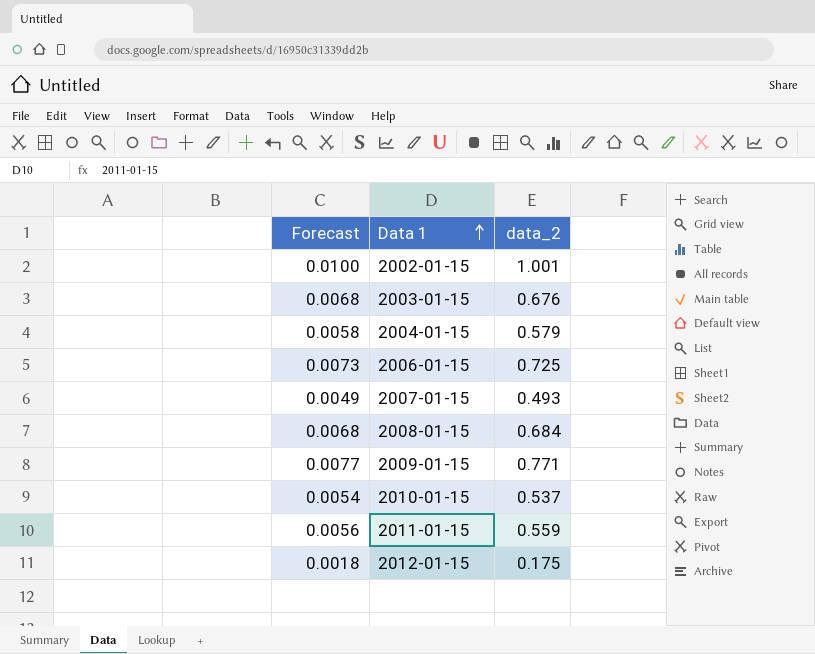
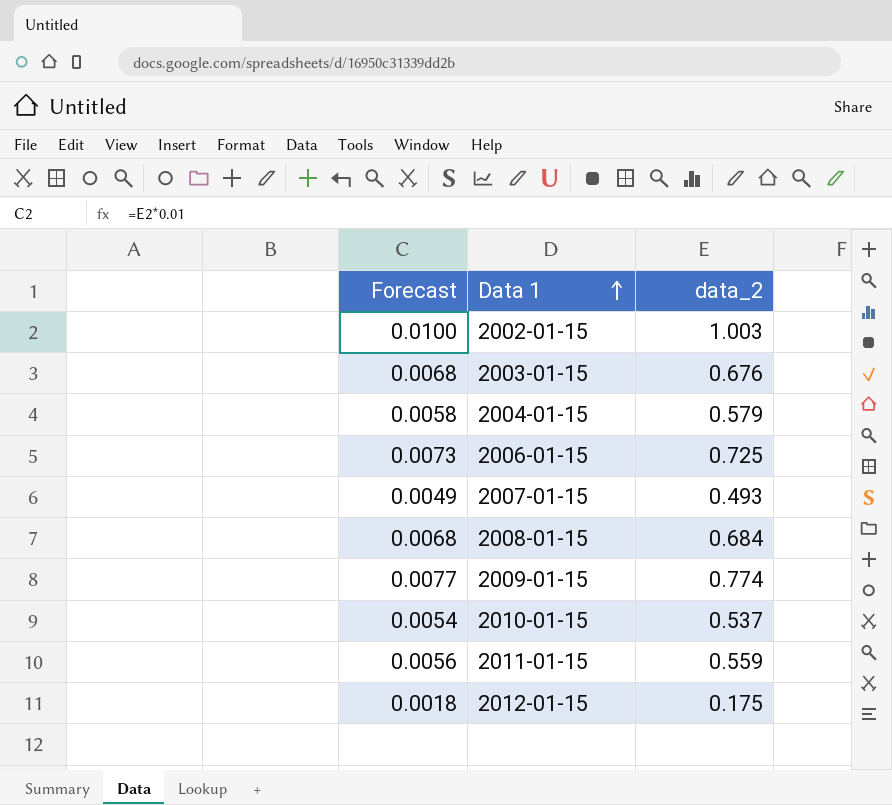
2002-01-15 | data_2: 1.001 -> 1.003
2009-01-15 | data_2: 0.771 -> 0.774

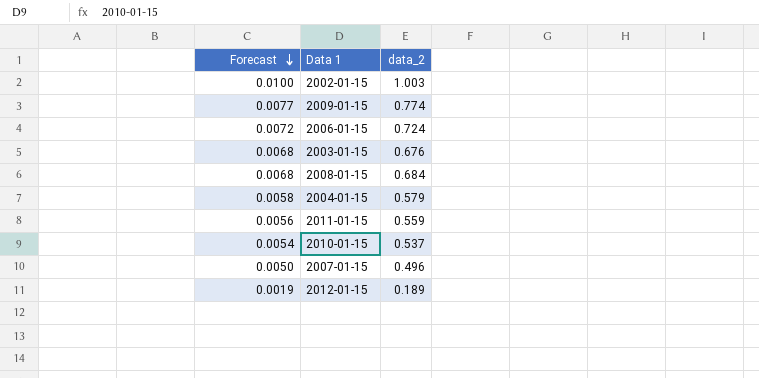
row order: Data 1 ascending -> Forecast descending
2006-01-15 | Forecast: 0.0073 -> 0.0072
2006-01-15 | data_2: 0.725 -> 0.724
2007-01-15 | Forecast: 0.0049 -> 0.0050
2007-01-15 | data_2: 0.493 -> 0.496
2012-01-15 | Forecast: 0.0018 -> 0.0019
2012-01-15 | data_2: 0.175 -> 0.189

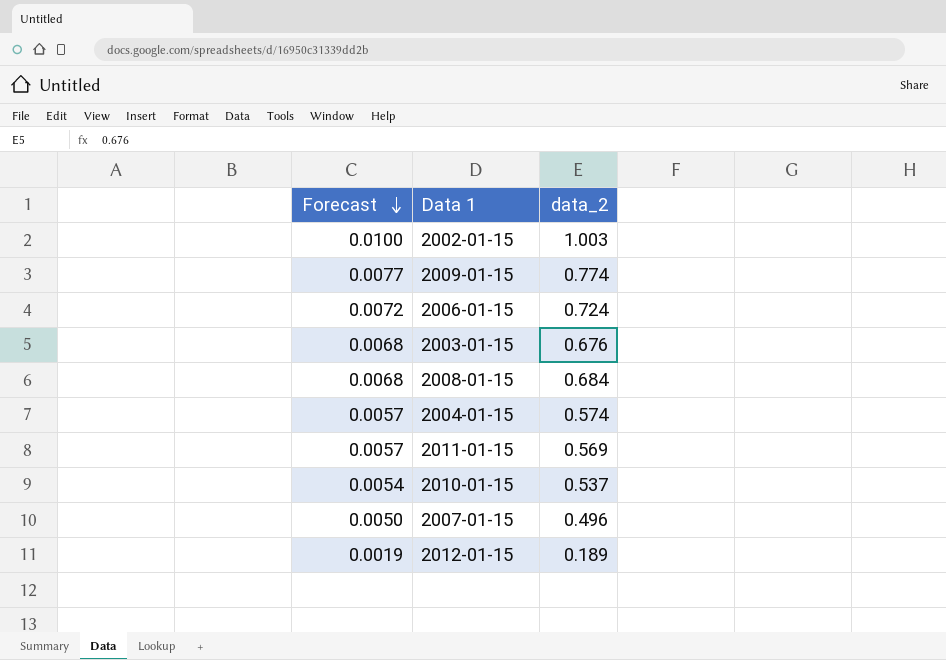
2004-01-15 | Forecast: 0.0058 -> 0.0057
2004-01-15 | data_2: 0.579 -> 0.574
2011-01-15 | Forecast: 0.0056 -> 0.0057
2011-01-15 | data_2: 0.559 -> 0.569

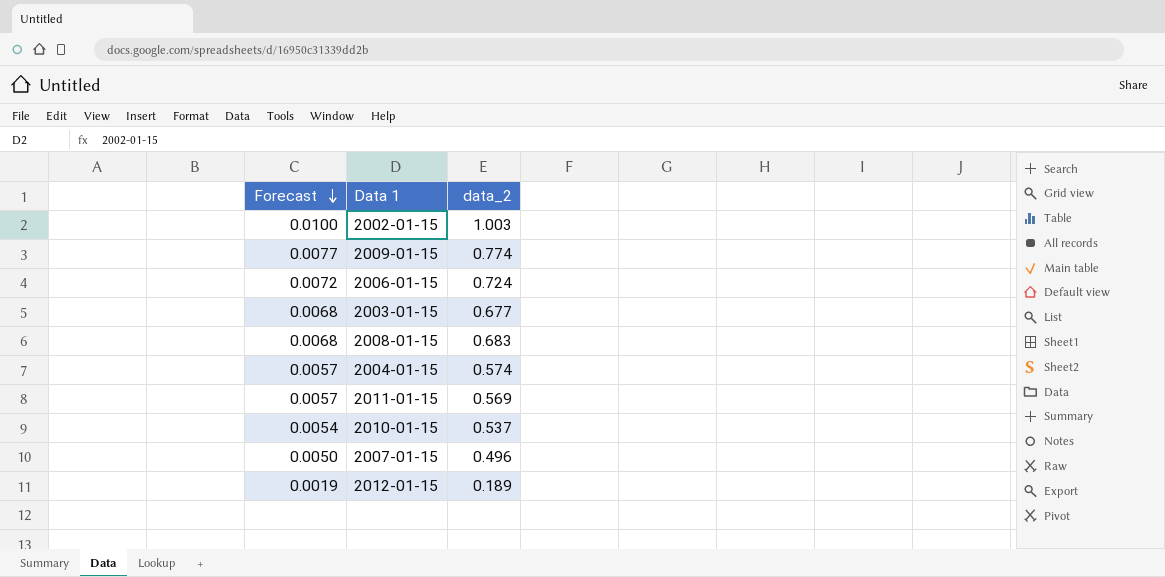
2003-01-15 | data_2: 0.676 -> 0.677
2008-01-15 | data_2: 0.684 -> 0.683

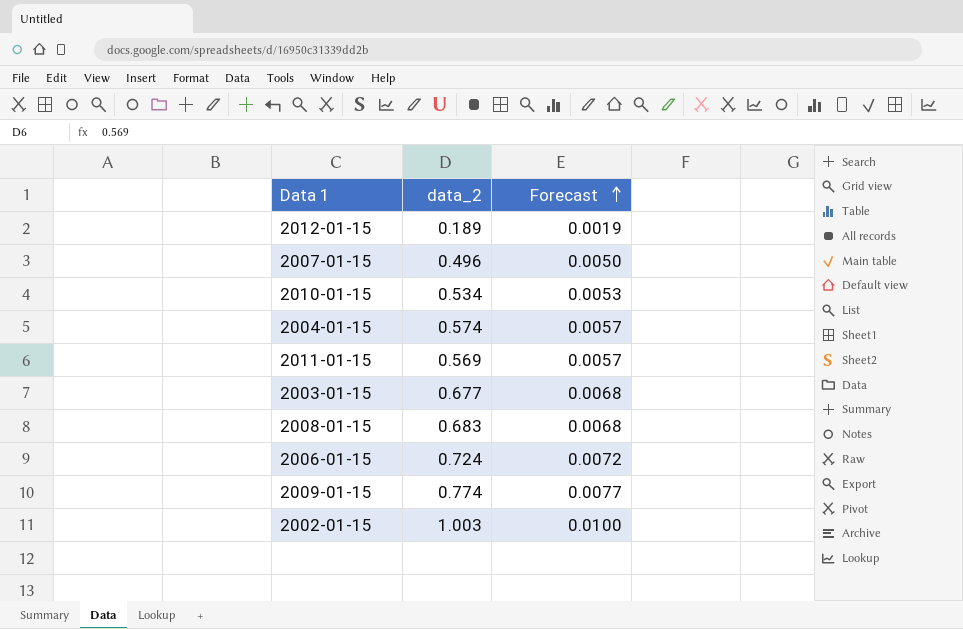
row order: Forecast descending -> Forecast ascending
column Forecast | position: 1 -> 3
2010-01-15 | data_2: 0.537 -> 0.534
2010-01-15 | Forecast: 0.0054 -> 0.0053

